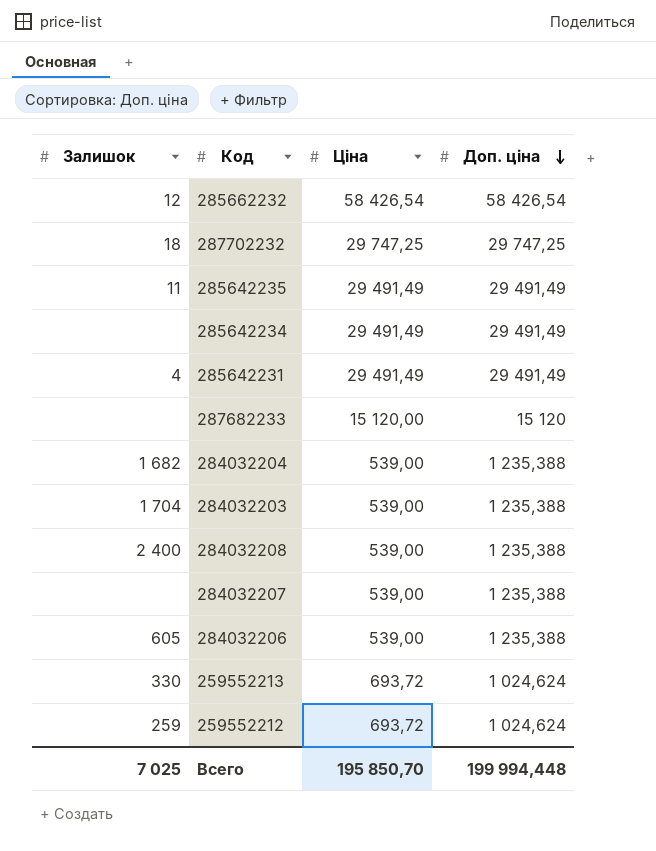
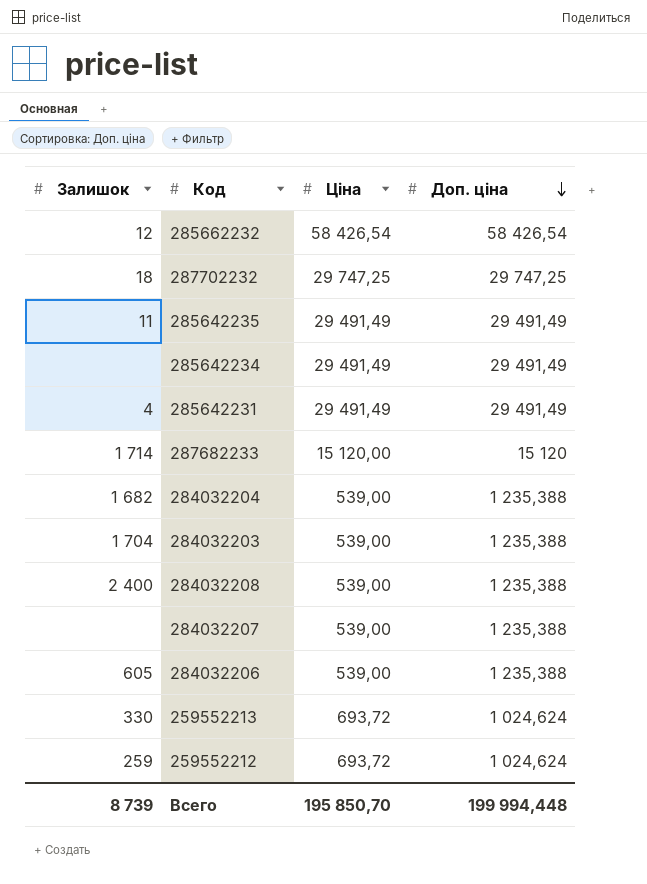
287682233 | Залишок: none -> 1 714
Всего | Залишок: 7 025 -> 8 739

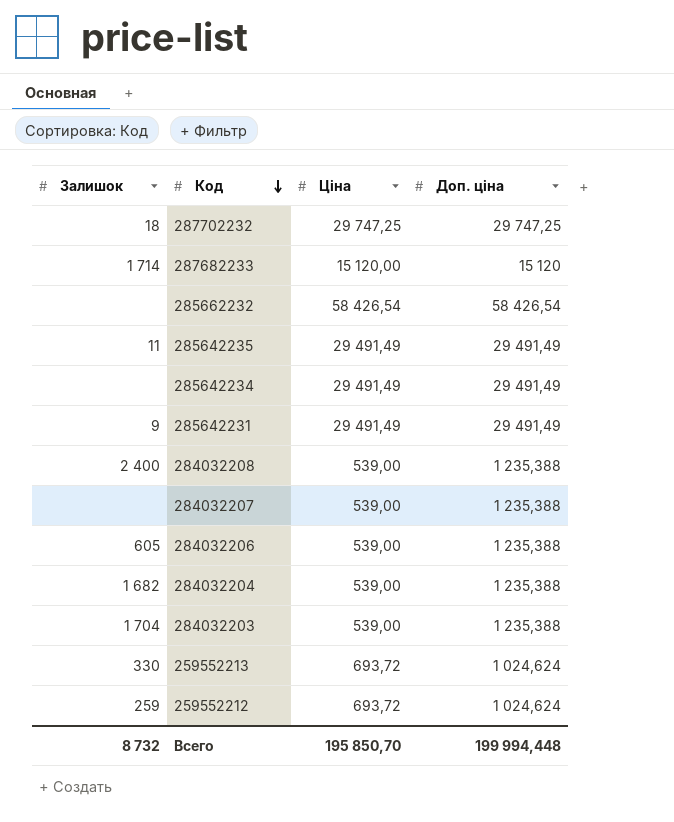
row order: Доп. ціна descending -> Код descending
285662232 | Залишок: 12 -> none
285642231 | Залишок: 4 -> 9
Всего | Залишок: 8 739 -> 8 732

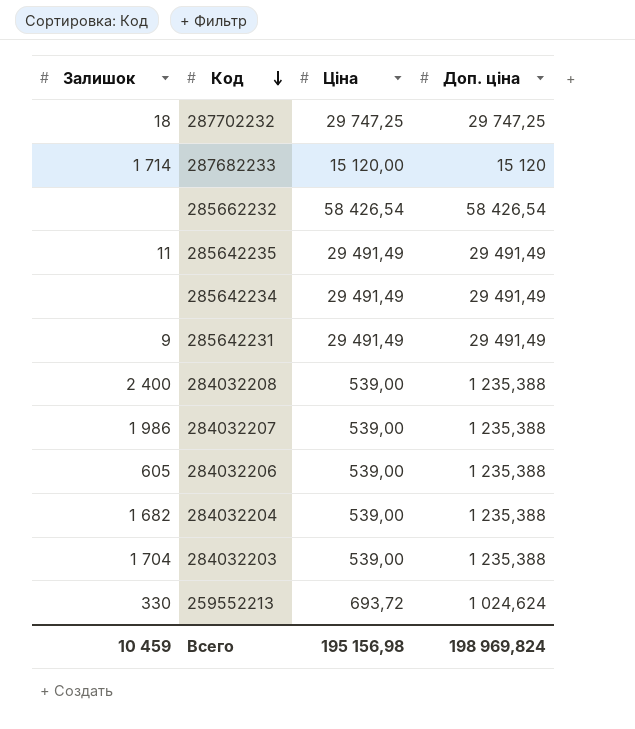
row 259552212: 259 | 693,72 | 1 024,624 -> none
284032207 | Залишок: none -> 1 986
Всего | Залишок: 8 732 -> 10 459
Всего | Ціна: 195 850,70 -> 195 156,98
Всего | Доп. ціна: 199 994,448 -> 198 969,824

